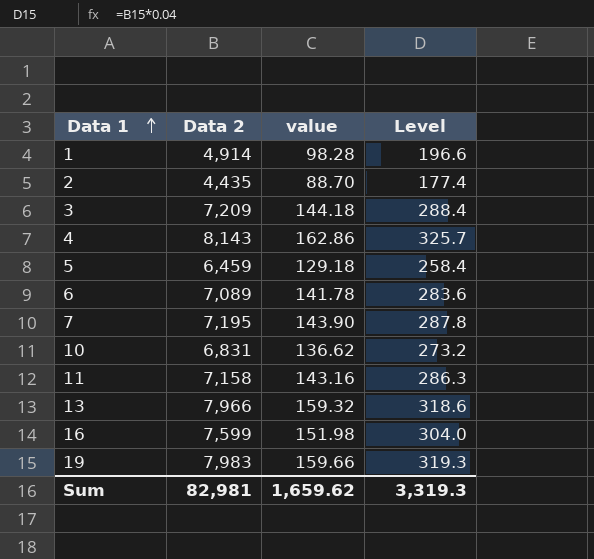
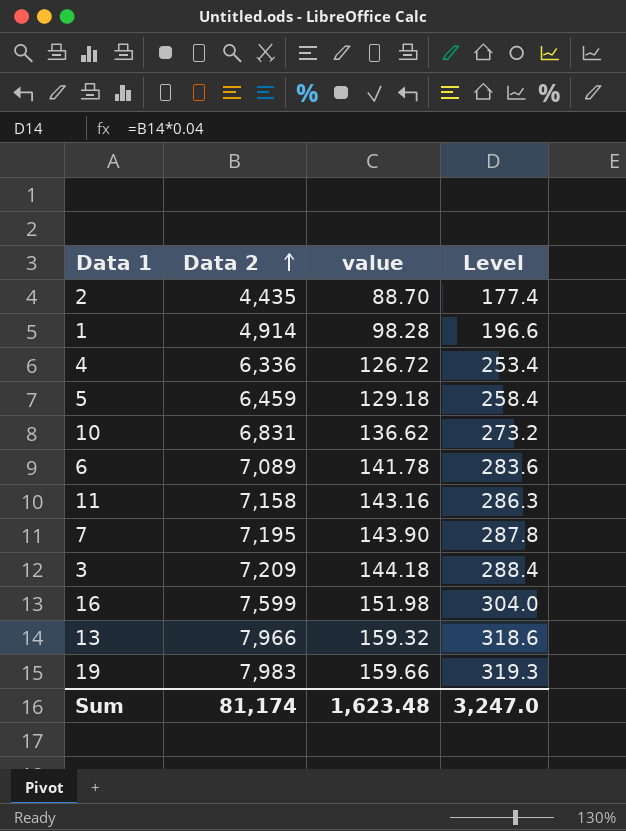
row order: Data 1 ascending -> Data 2 ascending
4 | Data 2: 8,143 -> 6,336
4 | value: 162.86 -> 126.72
4 | Level: 325.7 -> 253.4
Sum | Data 2: 82,981 -> 81,174
Sum | value: 1,659.62 -> 1,623.48
Sum | Level: 3,319.3 -> 3,247.0

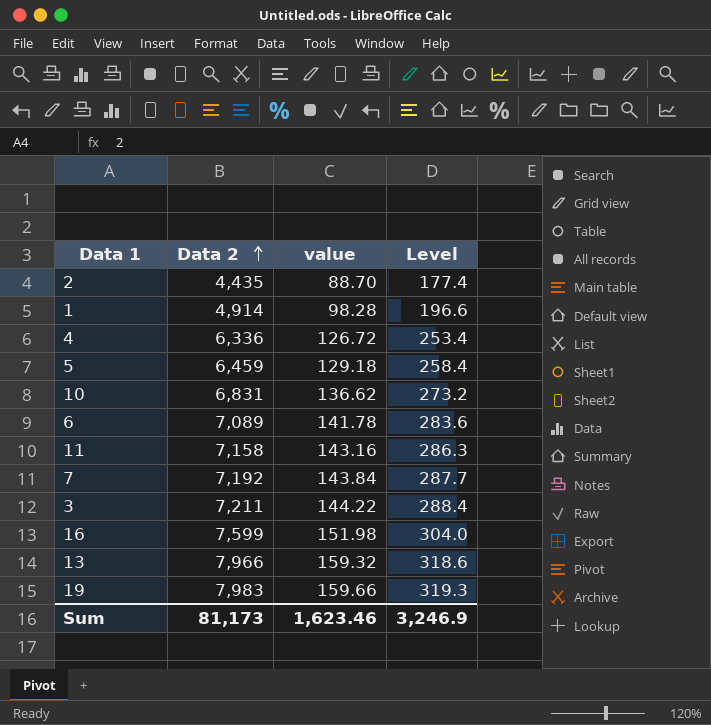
7 | Data 2: 7,195 -> 7,192
7 | value: 143.90 -> 143.84
7 | Level: 287.8 -> 287.7
3 | Data 2: 7,209 -> 7,211
3 | value: 144.18 -> 144.22
Sum | Data 2: 81,174 -> 81,173
Sum | value: 1,623.48 -> 1,623.46
Sum | Level: 3,247.0 -> 3,246.9

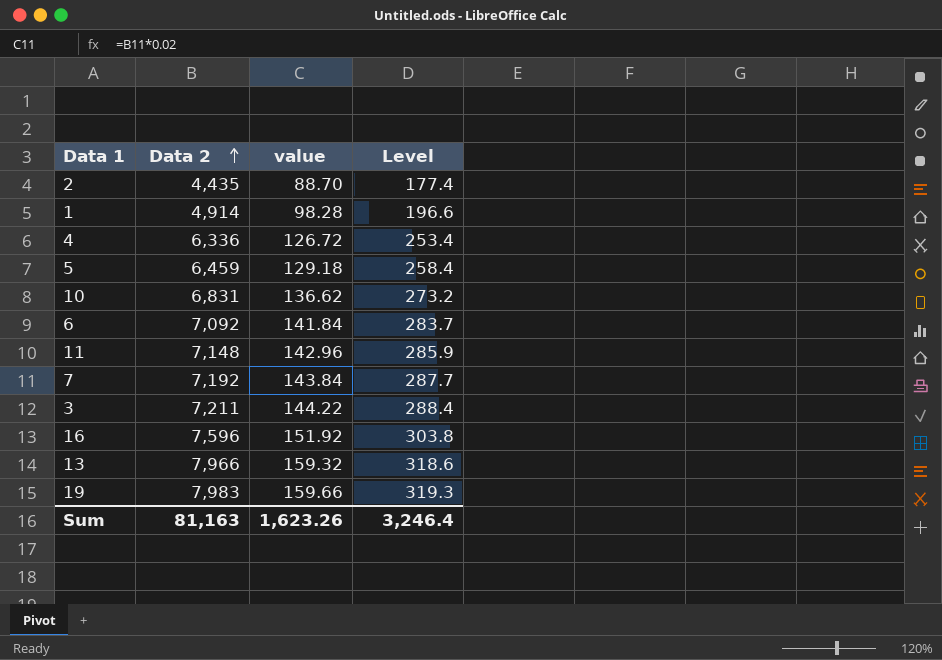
6 | Data 2: 7,089 -> 7,092
6 | value: 141.78 -> 141.84
6 | Level: 283.6 -> 283.7
11 | Data 2: 7,158 -> 7,148
11 | value: 143.16 -> 142.96
11 | Level: 286.3 -> 285.9
16 | Data 2: 7,599 -> 7,596
16 | value: 151.98 -> 151.92
16 | Level: 304.0 -> 303.8
Sum | Data 2: 81,173 -> 81,163
Sum | value: 1,623.46 -> 1,623.26
Sum | Level: 3,246.9 -> 3,246.4

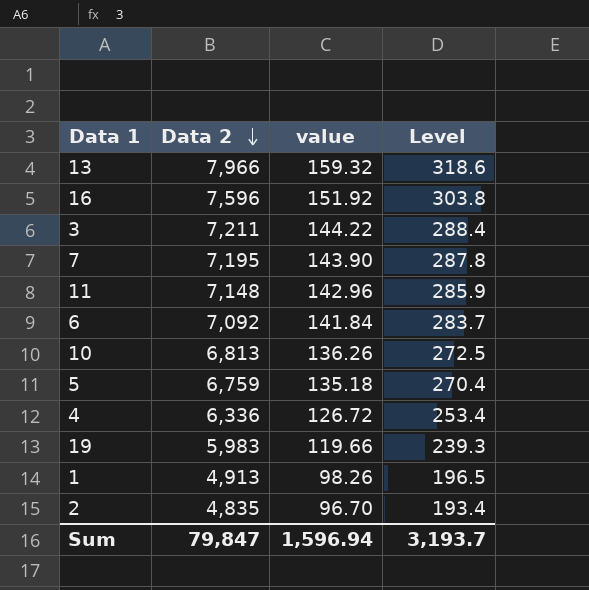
row order: Data 2 ascending -> Data 2 descending
7 | Data 2: 7,192 -> 7,195
7 | value: 143.84 -> 143.90
7 | Level: 287.7 -> 287.8
10 | Data 2: 6,831 -> 6,813
10 | value: 136.62 -> 136.26
10 | Level: 273.2 -> 272.5
5 | Data 2: 6,459 -> 6,759
5 | value: 129.18 -> 135.18
5 | Level: 258.4 -> 270.4
19 | Data 2: 7,983 -> 5,983
19 | value: 159.66 -> 119.66
19 | Level: 319.3 -> 239.3
1 | Data 2: 4,914 -> 4,913
1 | value: 98.28 -> 98.26
1 | Level: 196.6 -> 196.5
2 | Data 2: 4,435 -> 4,835
2 | value: 88.70 -> 96.70
2 | Level: 177.4 -> 193.4
Sum | Data 2: 81,163 -> 79,847
Sum | value: 1,623.26 -> 1,596.94
Sum | Level: 3,246.4 -> 3,193.7

